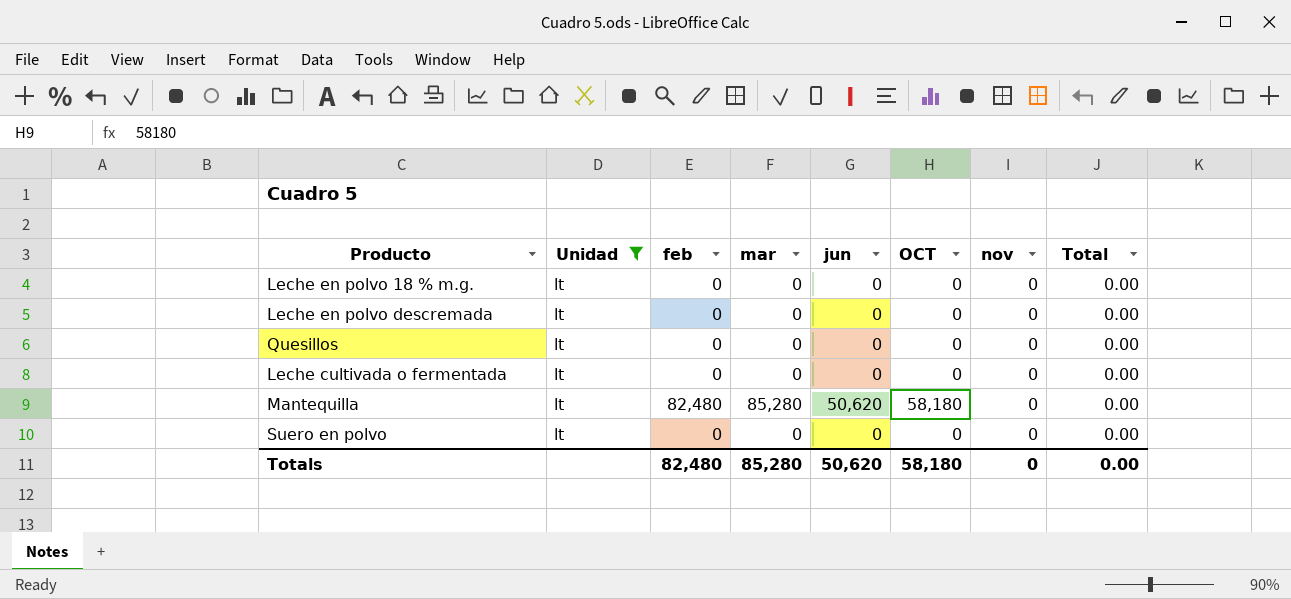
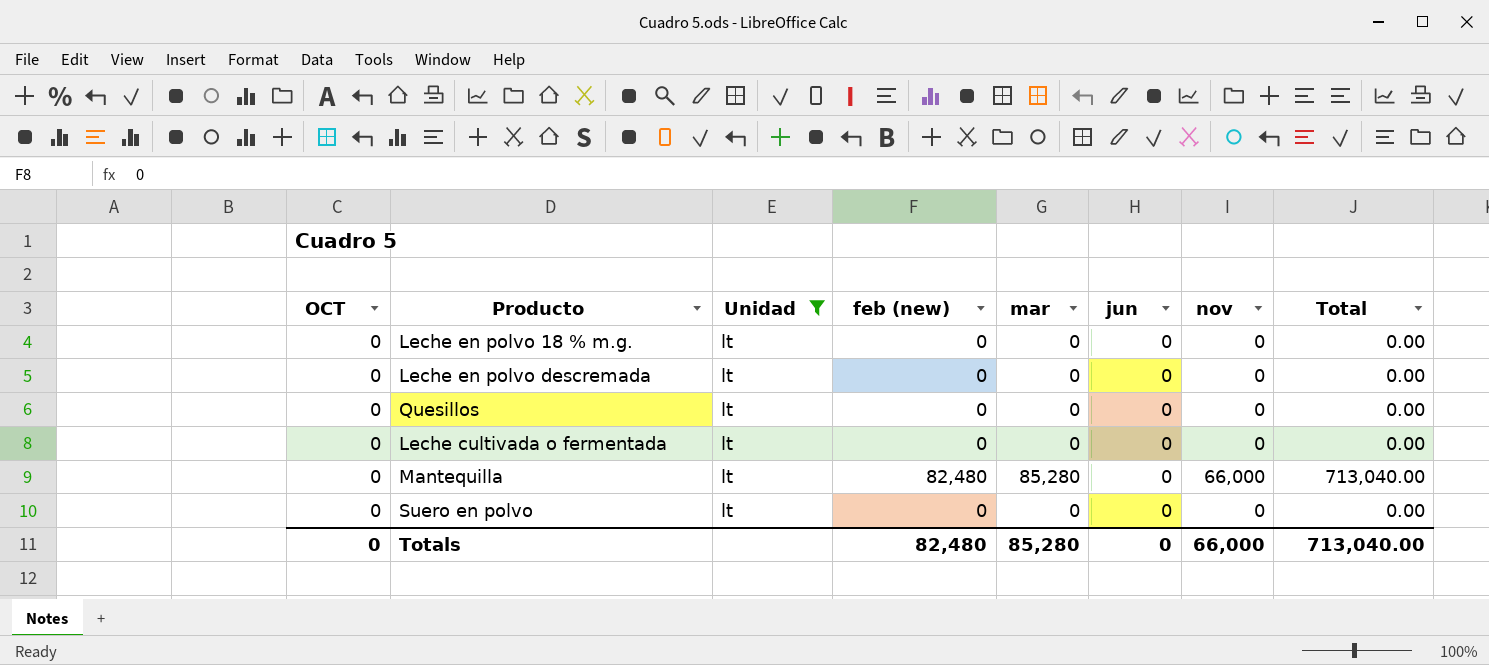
column OCT | position: 6 -> 1
column name: feb -> feb (new)
Mantequilla | OCT: 58,180 -> 0
Mantequilla | jun: 50,620 -> 0
Mantequilla | nov: 0 -> 66,000
Mantequilla | Total: 0.00 -> 713,040.00
Totals | OCT: 58,180 -> 0
Totals | jun: 50,620 -> 0
Totals | nov: 0 -> 66,000
Totals | Total: 0.00 -> 713,040.00

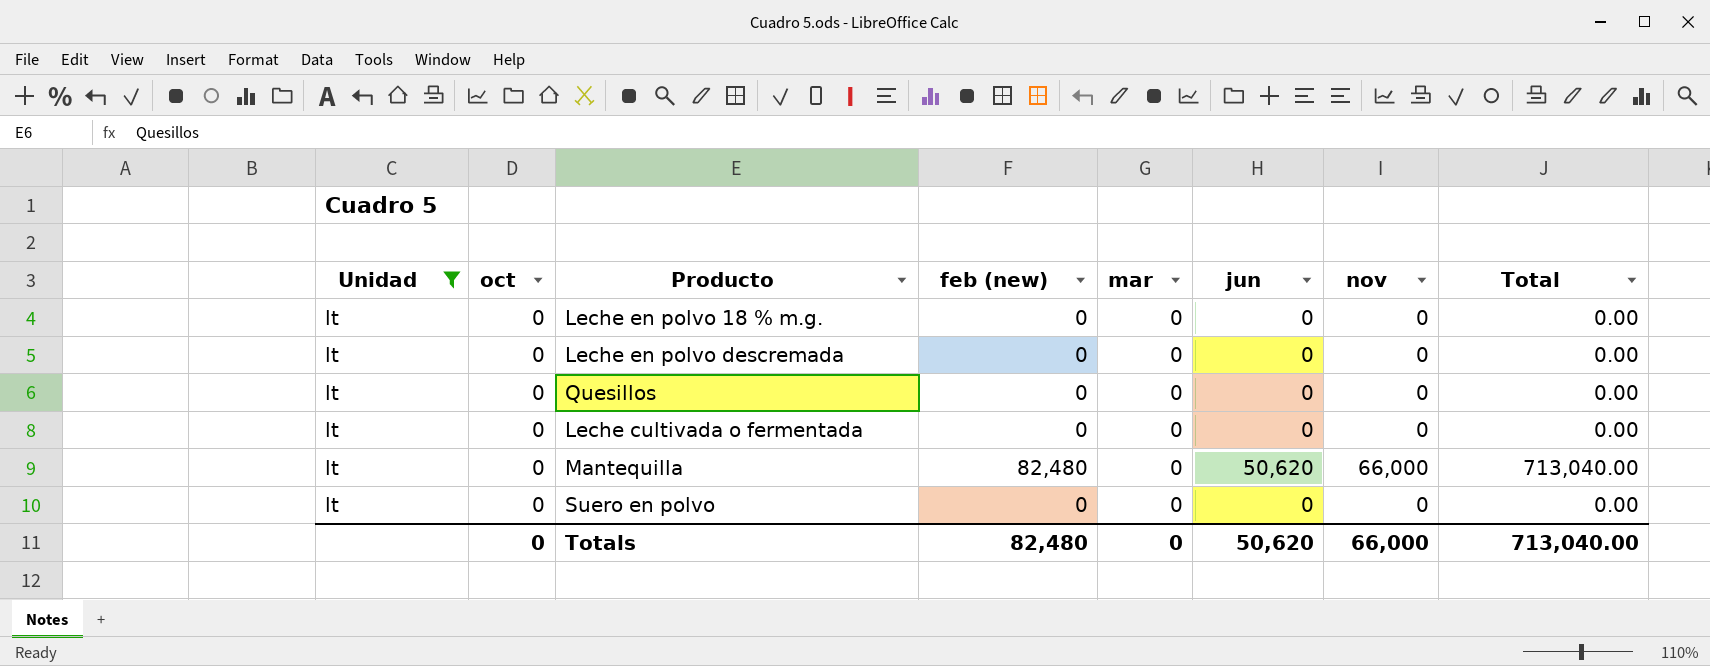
column Unidad | position: 3 -> 1
column name: OCT -> oct
Mantequilla | mar: 85,280 -> 0
Mantequilla | jun: 0 -> 50,620
Totals | mar: 85,280 -> 0
Totals | jun: 0 -> 50,620

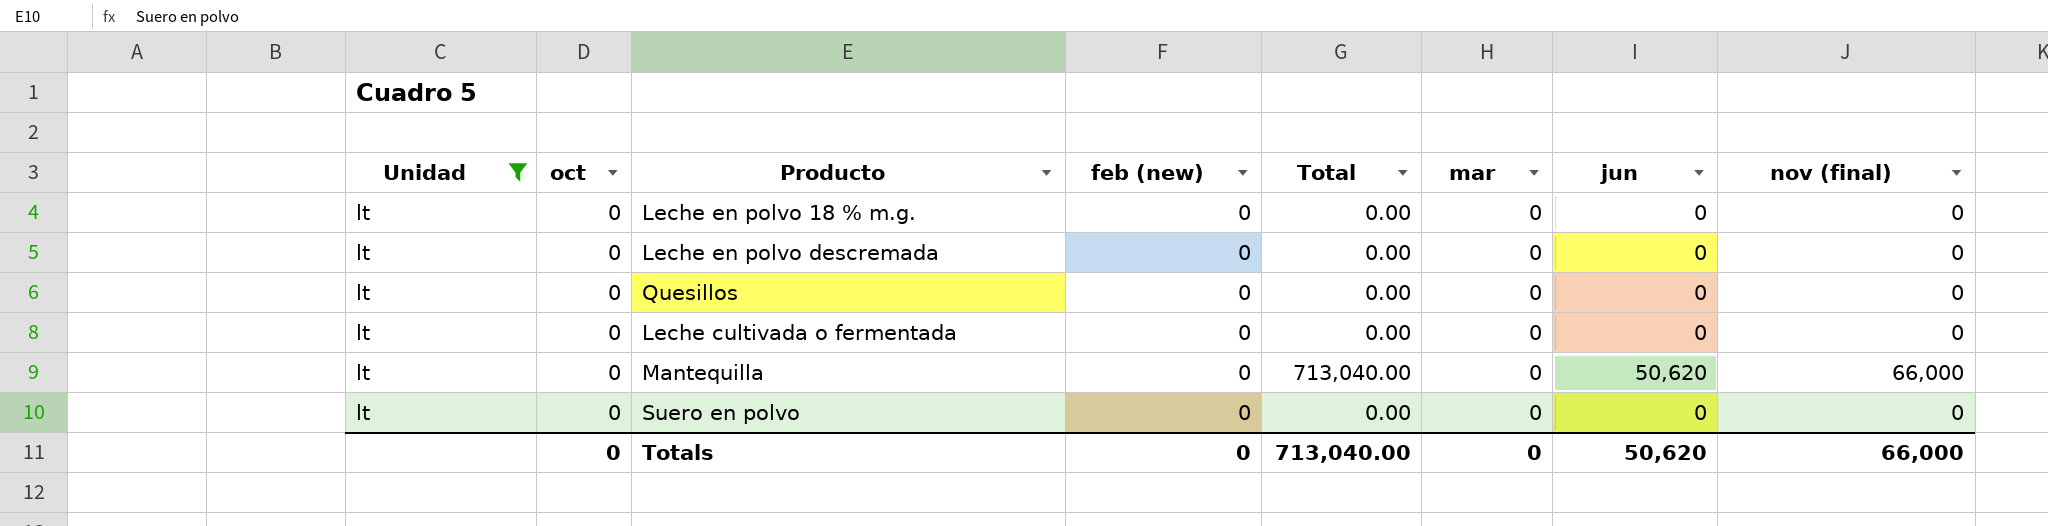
column Total | position: 8 -> 5
column name: nov -> nov (final)
Mantequilla | feb (new): 82,480 -> 0
Totals | feb (new): 82,480 -> 0

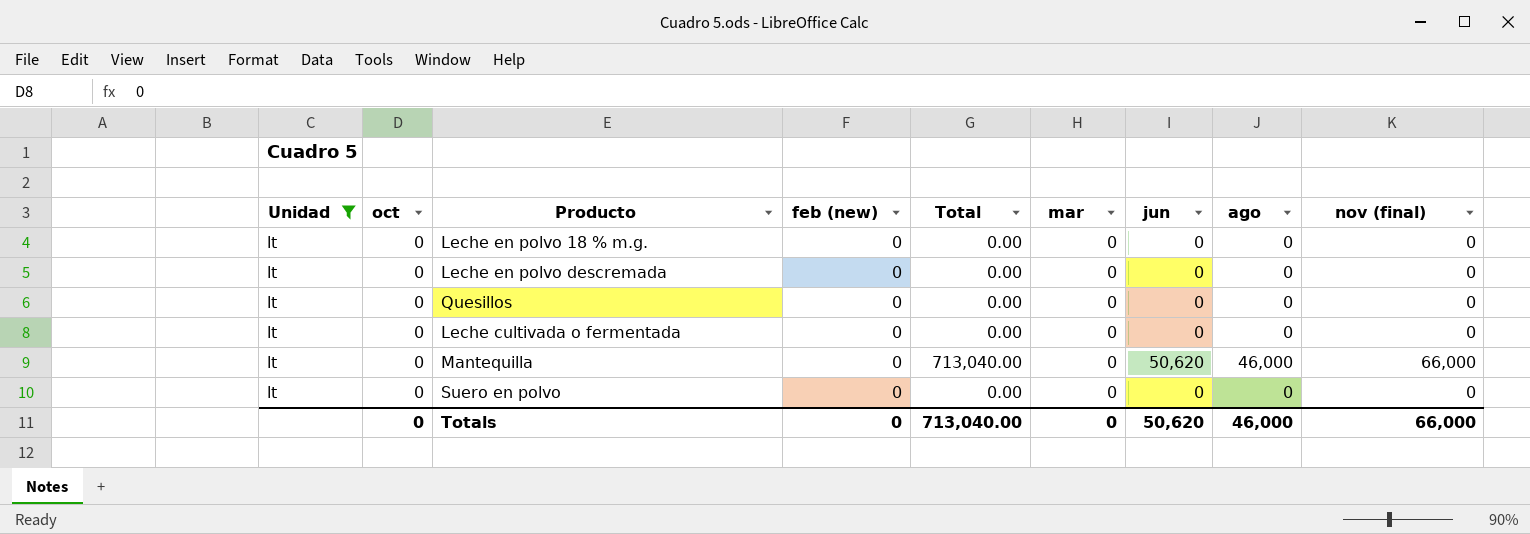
column ago | position: none -> 8

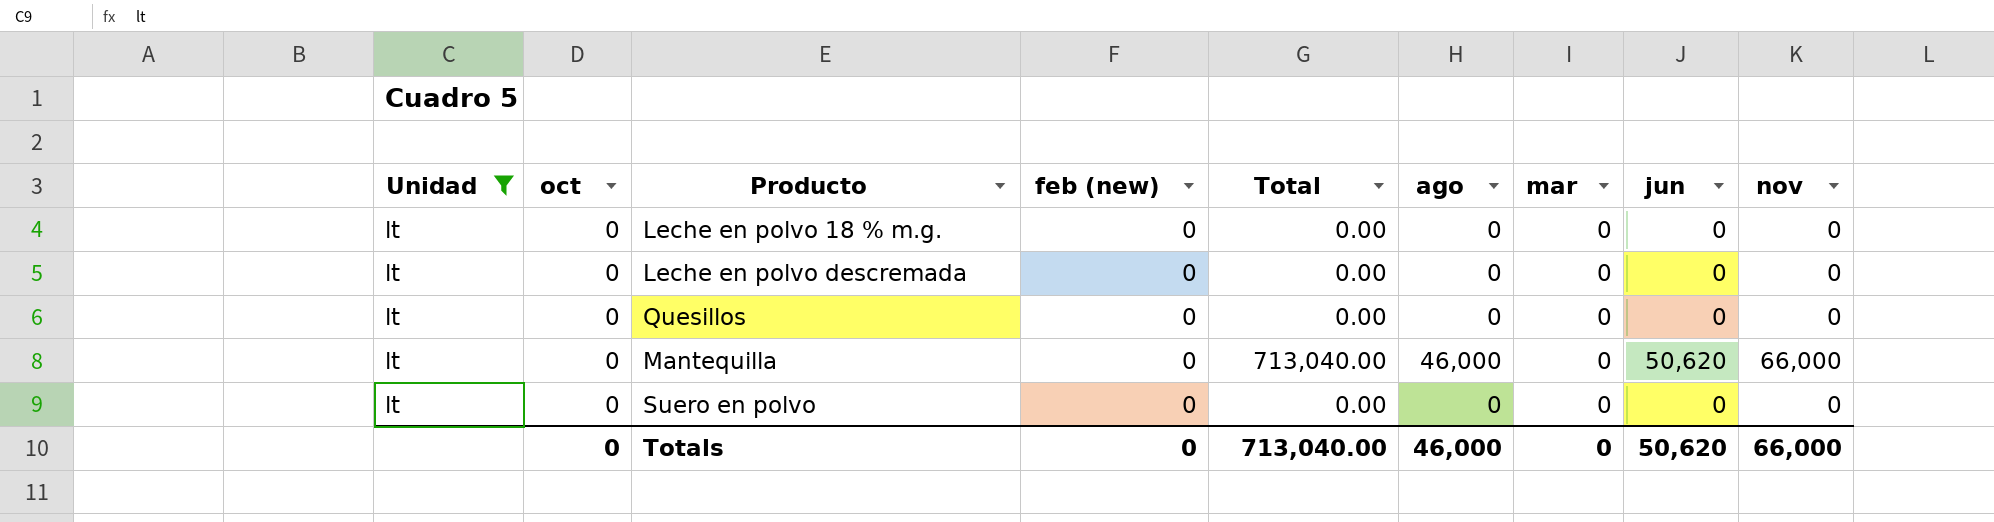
column ago | position: 8 -> 6
column name: nov (final) -> nov
row Leche cultivada o fermentada: lt | 0 | 0 | 0.00 | 0 | 0 | 0 | 0 -> none

